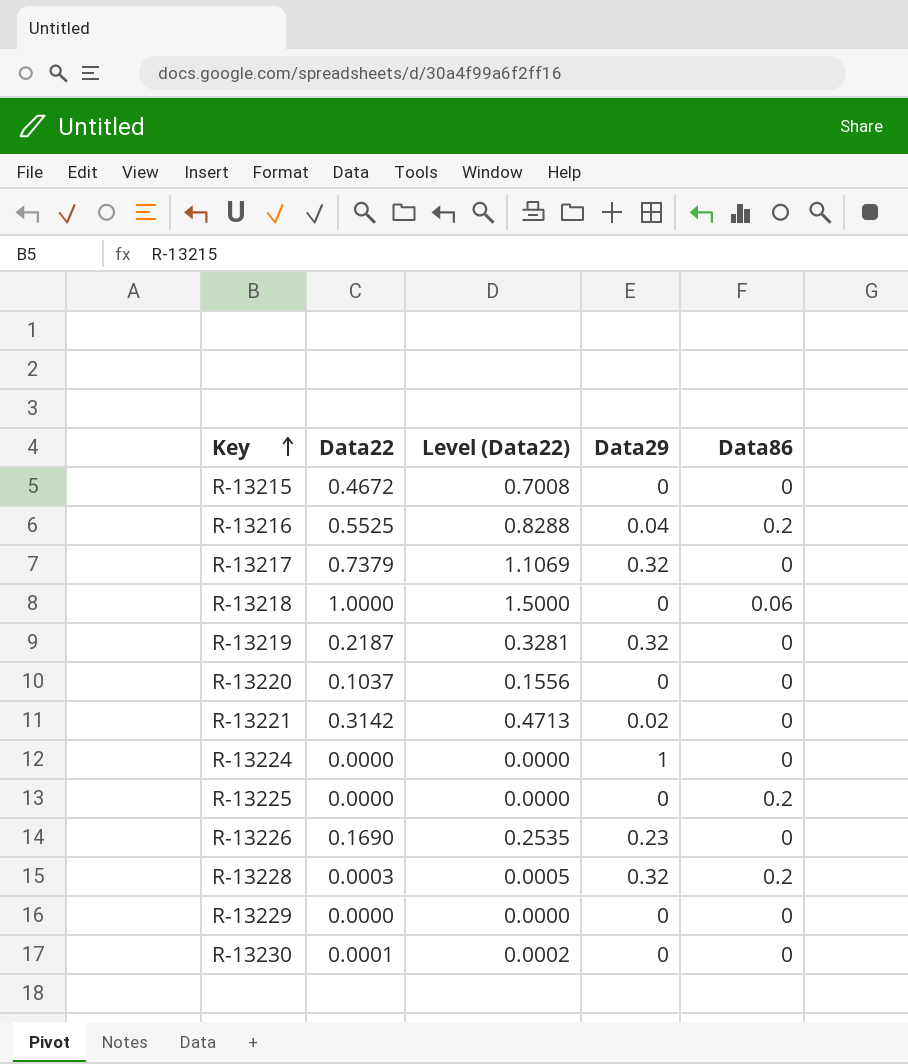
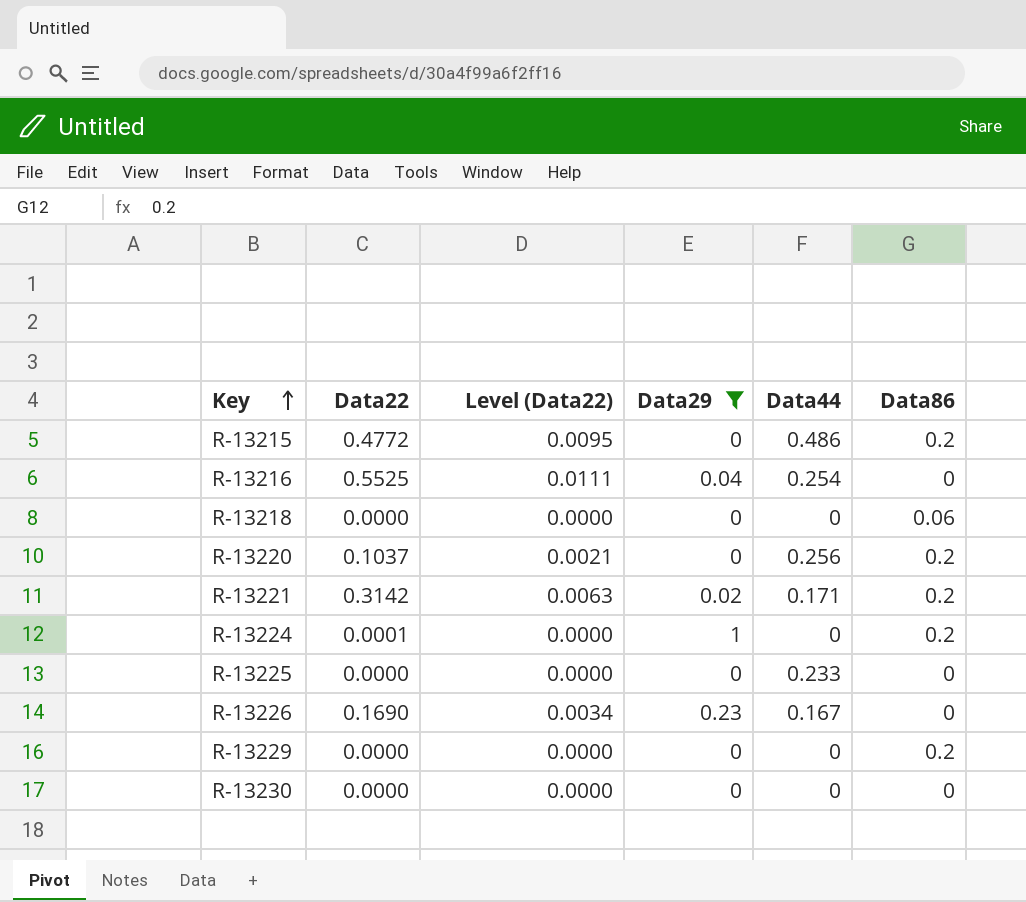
filter: none -> Data29 != 0.32
column Level (Data22) | formula: [Data22] * 1.5 -> [Data22] * 0.02
column Data44 | position: none -> 5
R-13215 | Data22: 0.4672 -> 0.4772
R-13215 | Data86: 0 -> 0.2
R-13216 | Data86: 0.2 -> 0
R-13218 | Data22: 1.0000 -> 0.0000
R-13220 | Data86: 0 -> 0.2
R-13221 | Data86: 0 -> 0.2
R-13224 | Data22: 0.0000 -> 0.0001
R-13224 | Data86: 0 -> 0.2
R-13225 | Data86: 0.2 -> 0
R-13229 | Data86: 0 -> 0.2
R-13230 | Data22: 0.0001 -> 0.0000

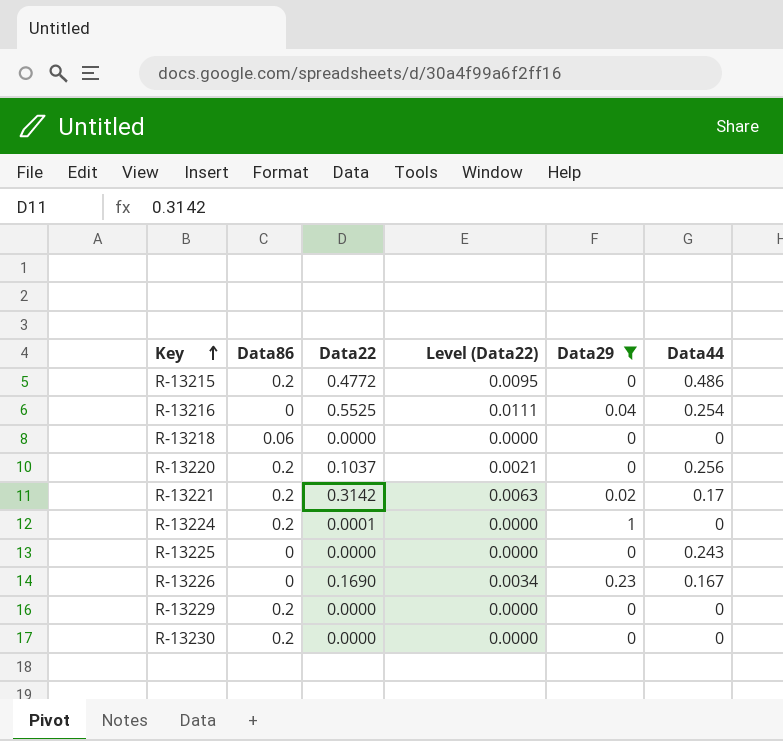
column Data86 | position: 6 -> 2
R-13221 | Data44: 0.171 -> 0.17
R-13225 | Data44: 0.233 -> 0.243
R-13230 | Data86: 0 -> 0.2

